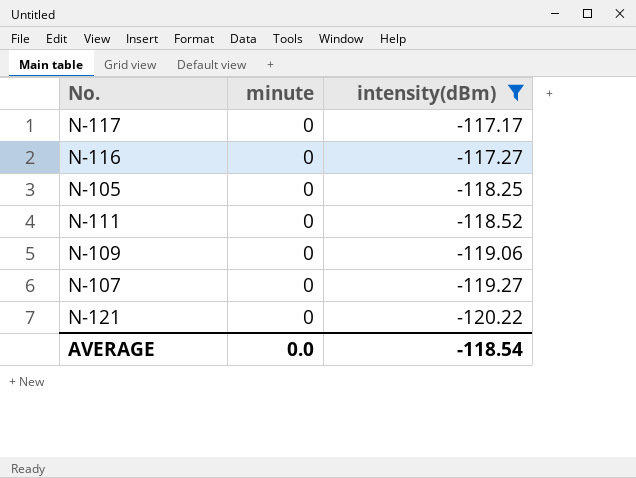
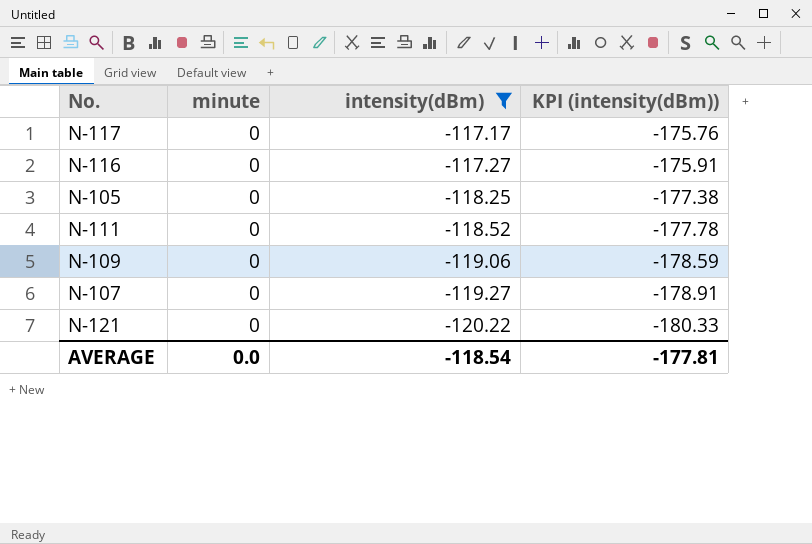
column KPI (intensity(dBm)) | formula: none -> [intensity(dBm)] * 1.5

